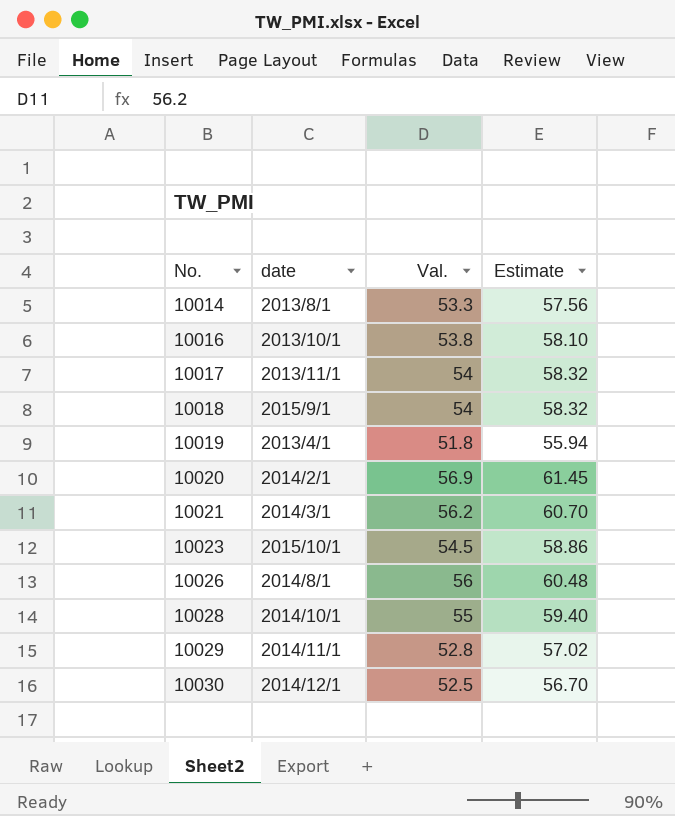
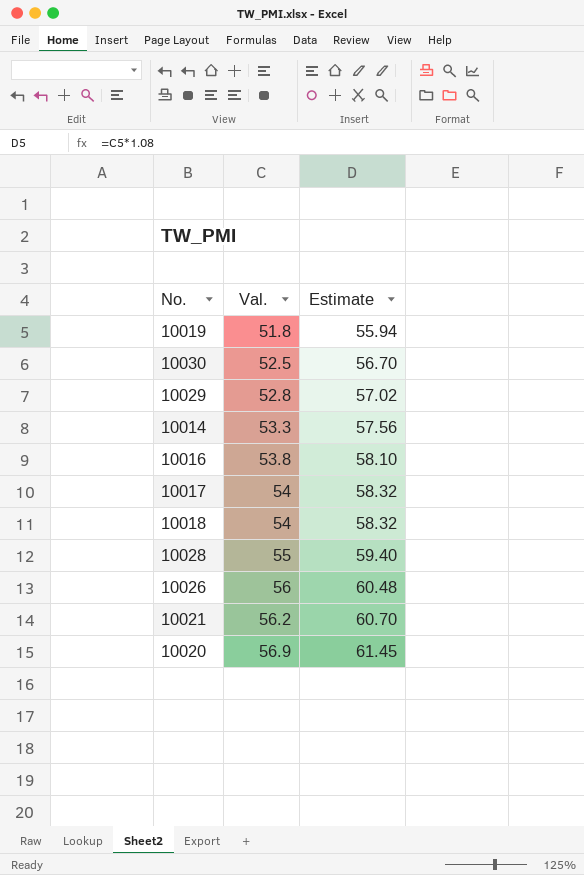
row order: No. ascending -> Val. ascending
column date | position: 2 -> none
row 10023: 2015/10/1 | 54.5 | 58.86 -> none

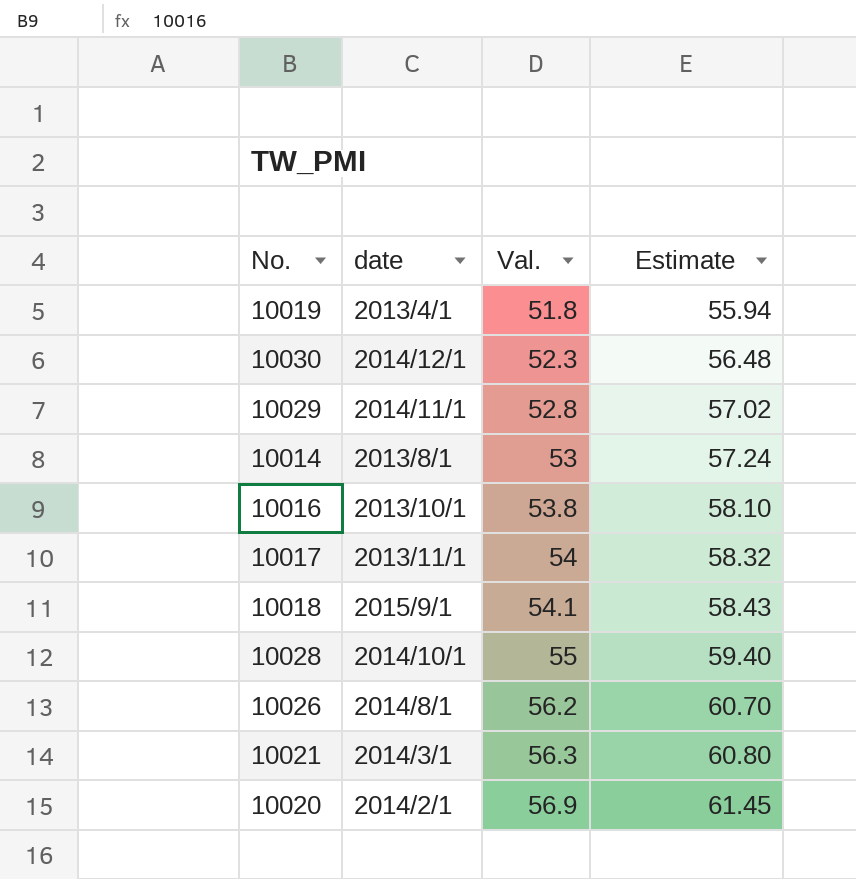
column date | position: none -> 2
10030 | Val.: 52.5 -> 52.3
10030 | Estimate: 56.70 -> 56.48
10014 | Val.: 53.3 -> 53
10014 | Estimate: 57.56 -> 57.24
10018 | Val.: 54 -> 54.1
10018 | Estimate: 58.32 -> 58.43
10026 | Val.: 56 -> 56.2
10026 | Estimate: 60.48 -> 60.70
10021 | Val.: 56.2 -> 56.3
10021 | Estimate: 60.70 -> 60.80

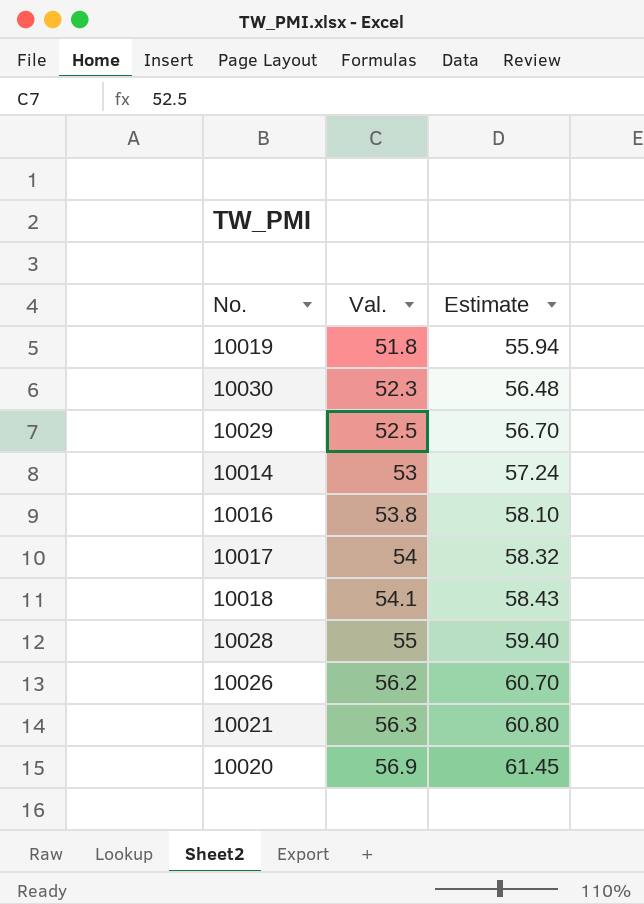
column date | position: 2 -> none
10029 | Val.: 52.8 -> 52.5
10029 | Estimate: 57.02 -> 56.70

